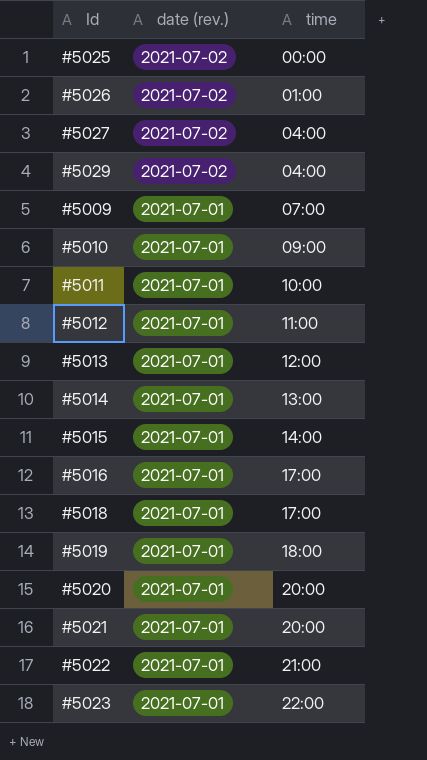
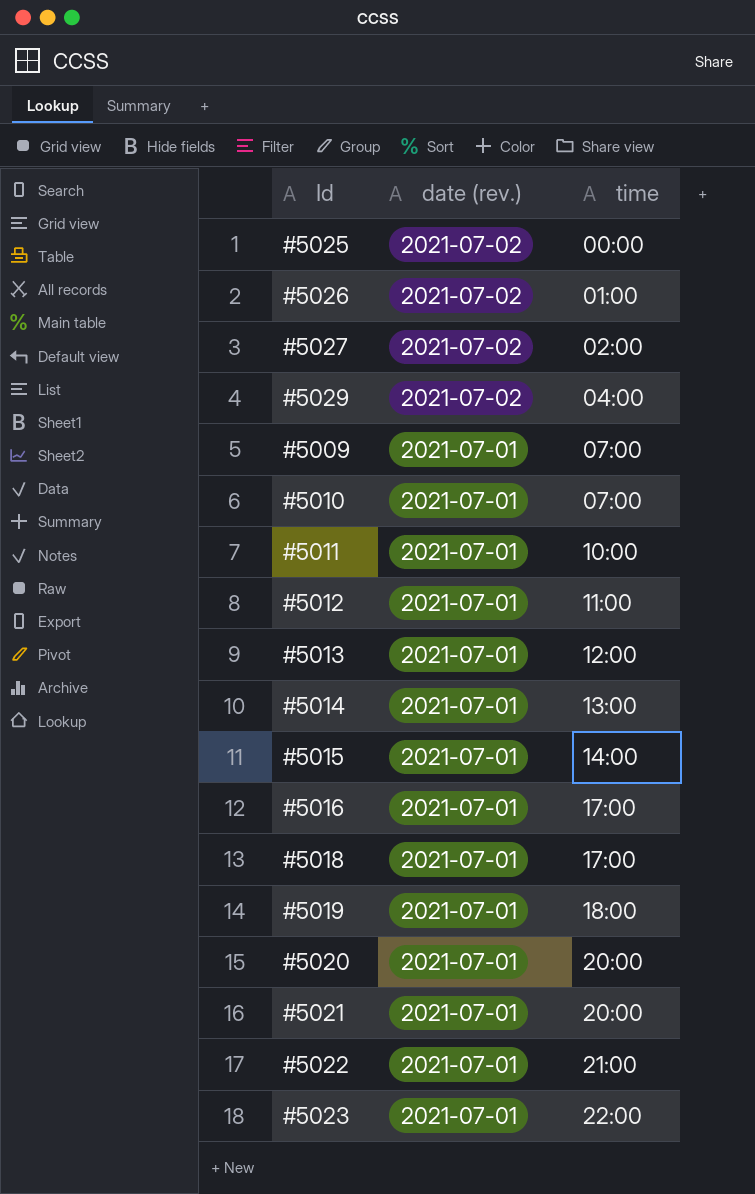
#5027 | time: 04:00 -> 02:00
#5010 | time: 09:00 -> 07:00

